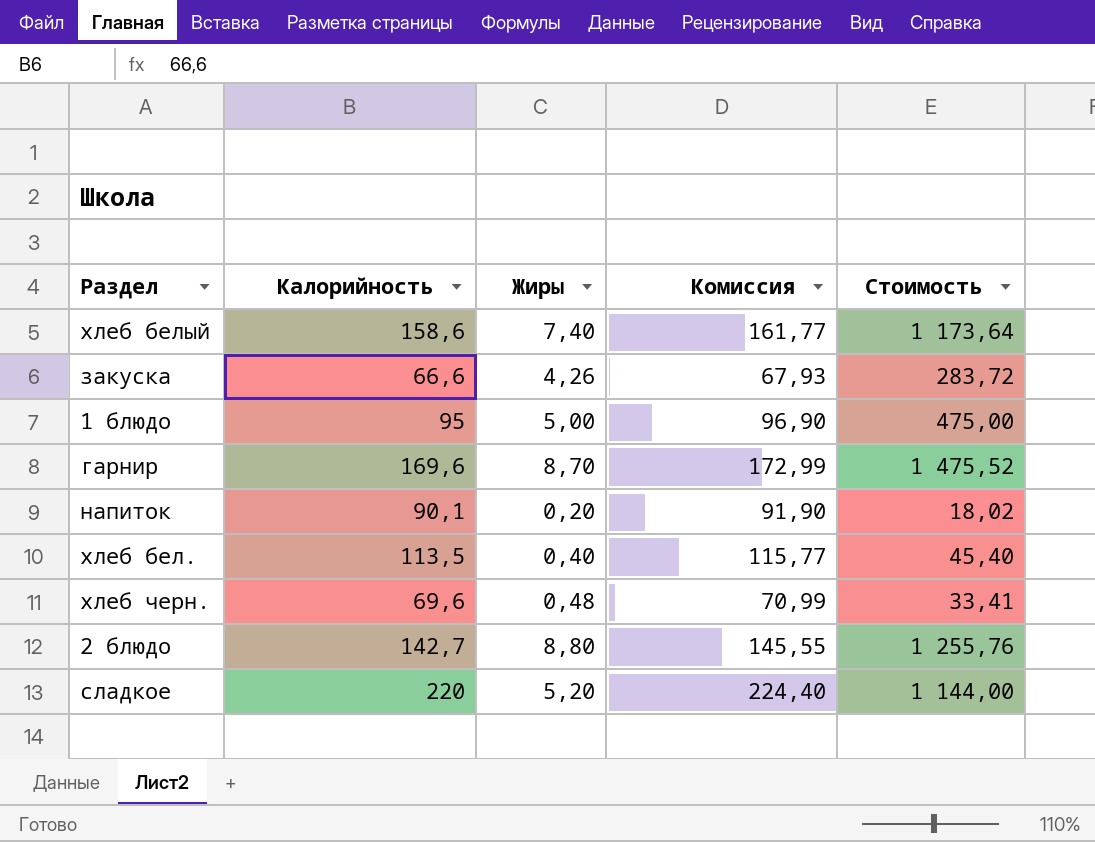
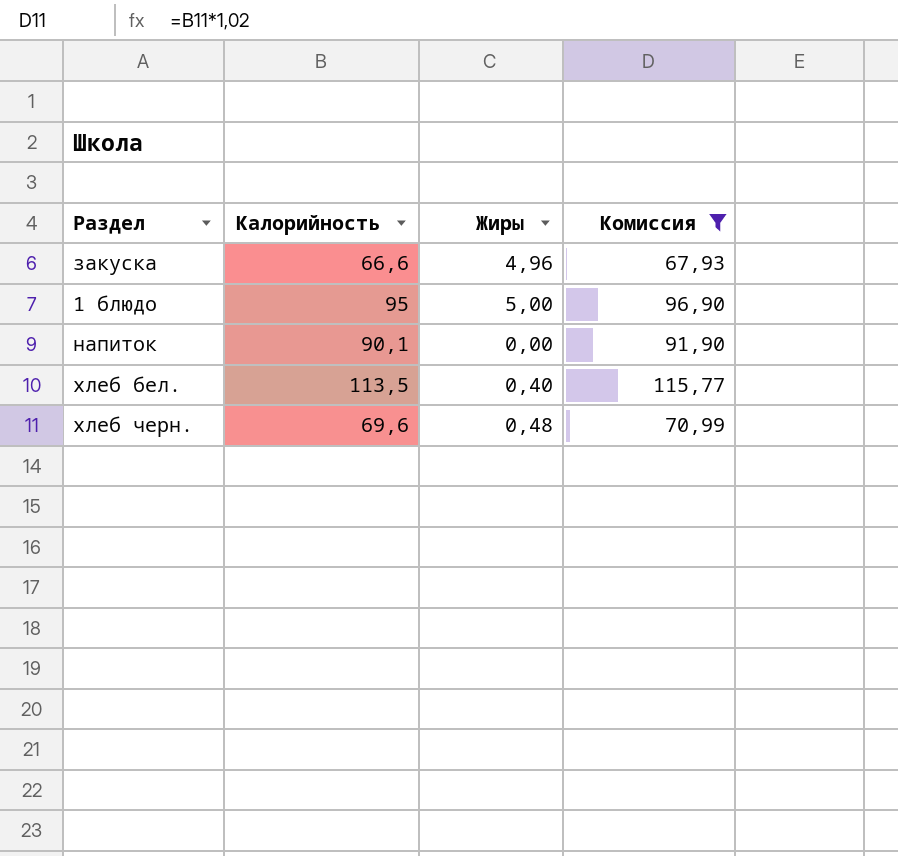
filter: none -> Комиссия <= 115,77
column Стоимость | formula: [Калорийность] * [Жиры] -> none
закуска | Жиры: 4,26 -> 4,96
напиток | Жиры: 0,20 -> 0,00

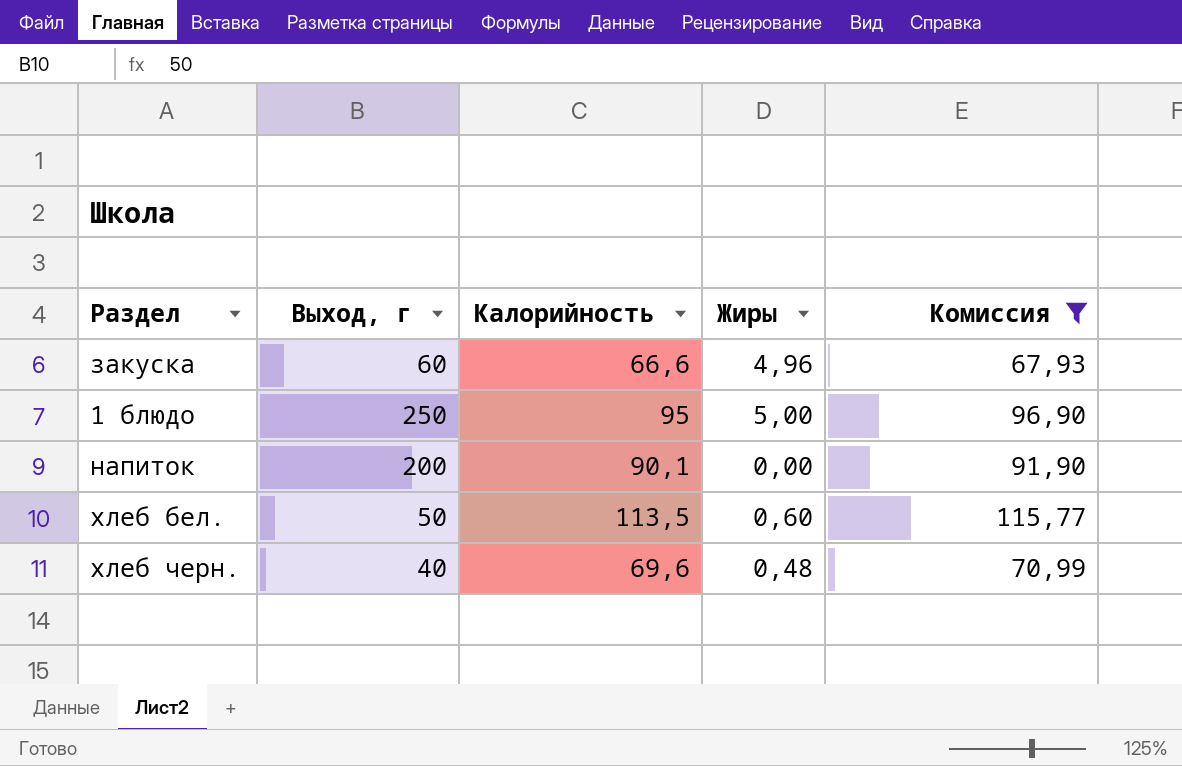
column Выход, г | position: none -> 2
хлеб бел. | Жиры: 0,40 -> 0,60

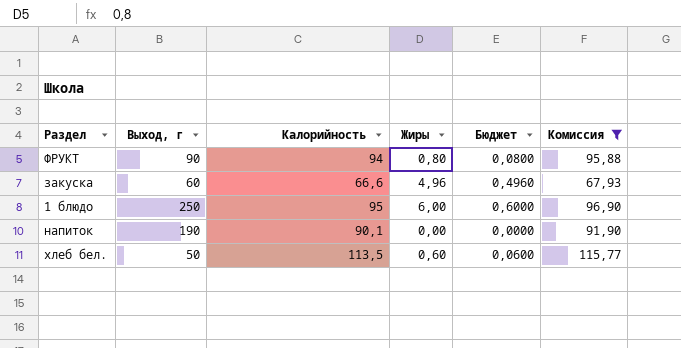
column Бюджет | formula: none -> [Жиры] * 0,1
row хлеб черн.: 40 | 69,6 | 0,48 | 70,99 -> none
row ФРУКТ: none -> 90 | 94 | 0,80 | 0,0800 | 95,88
1 блюдо | Жиры: 5,00 -> 6,00
напиток | Выход, г: 200 -> 190

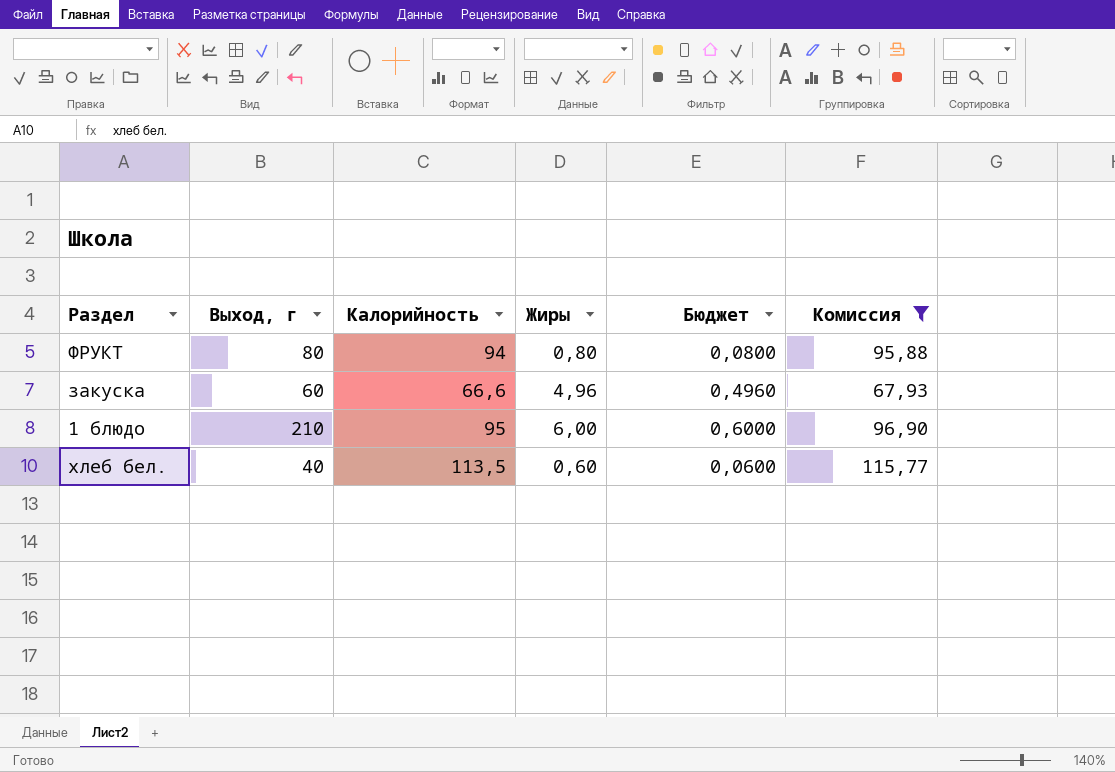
row напиток: 190 | 90,1 | 0,00 | 0,0000 | 91,90 -> none
ФРУКТ | Выход, г: 90 -> 80
1 блюдо | Выход, г: 250 -> 210
хлеб бел. | Выход, г: 50 -> 40

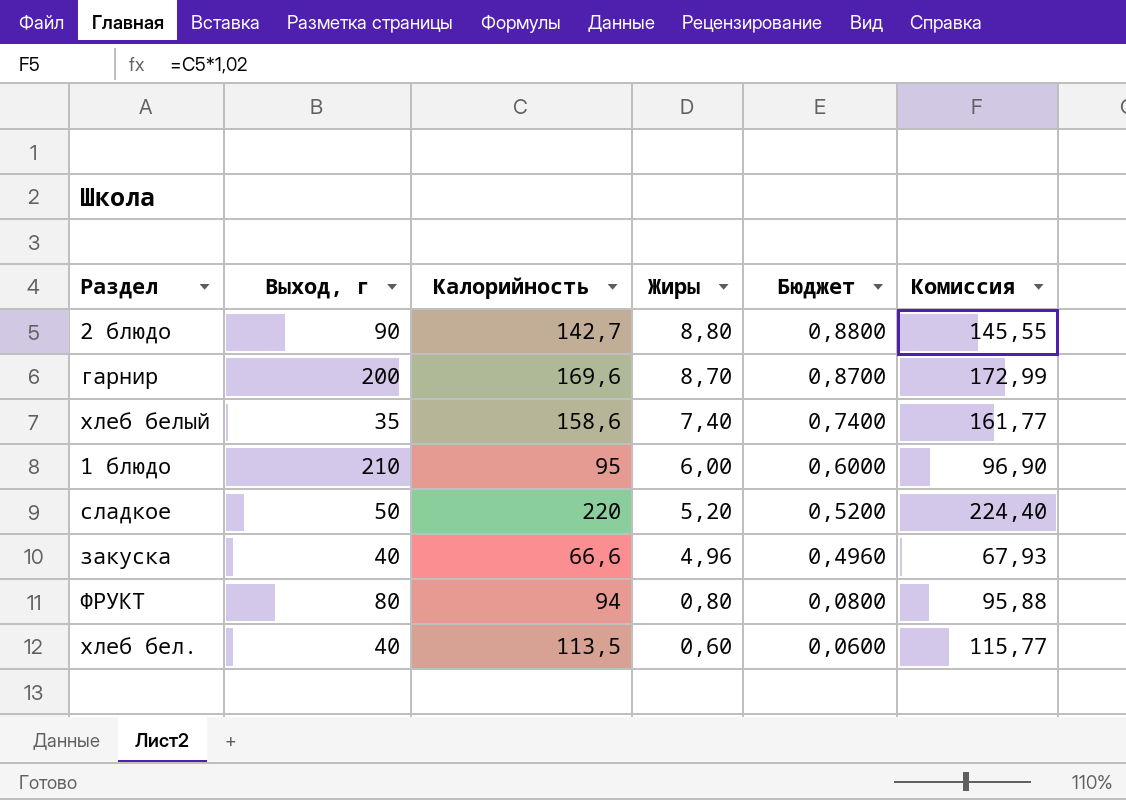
filter: Комиссия <= 115,77 -> none
row order: none -> Жиры descending
закуска | Выход, г: 60 -> 40

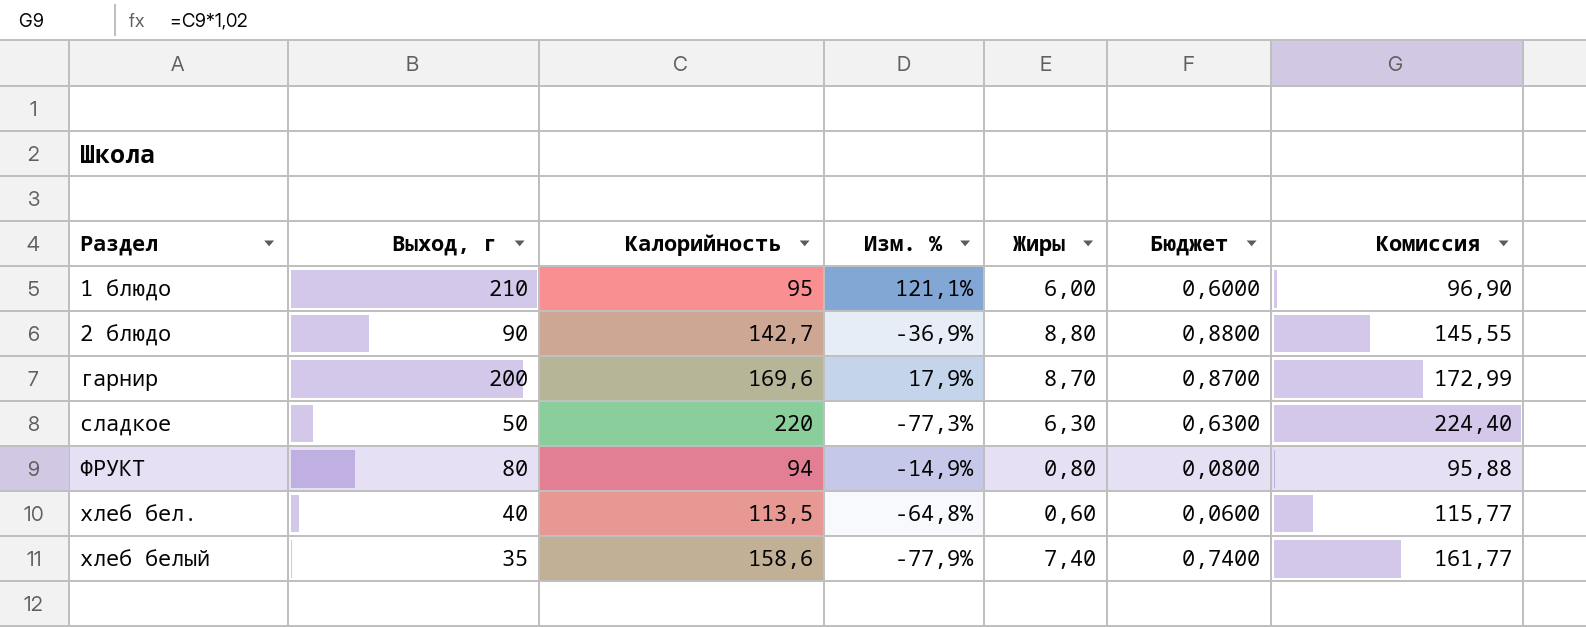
row order: Жиры descending -> Раздел ascending
column Изм. % | formula: none -> ([Выход, г] - [Калорийность]) / [Калорийность]
row закуска: 40 | 66,6 | 4,96 | 0,4960 | 67,93 -> none
сладкое | Жиры: 5,20 -> 6,30
сладкое | Бюджет: 0,5200 -> 0,6300

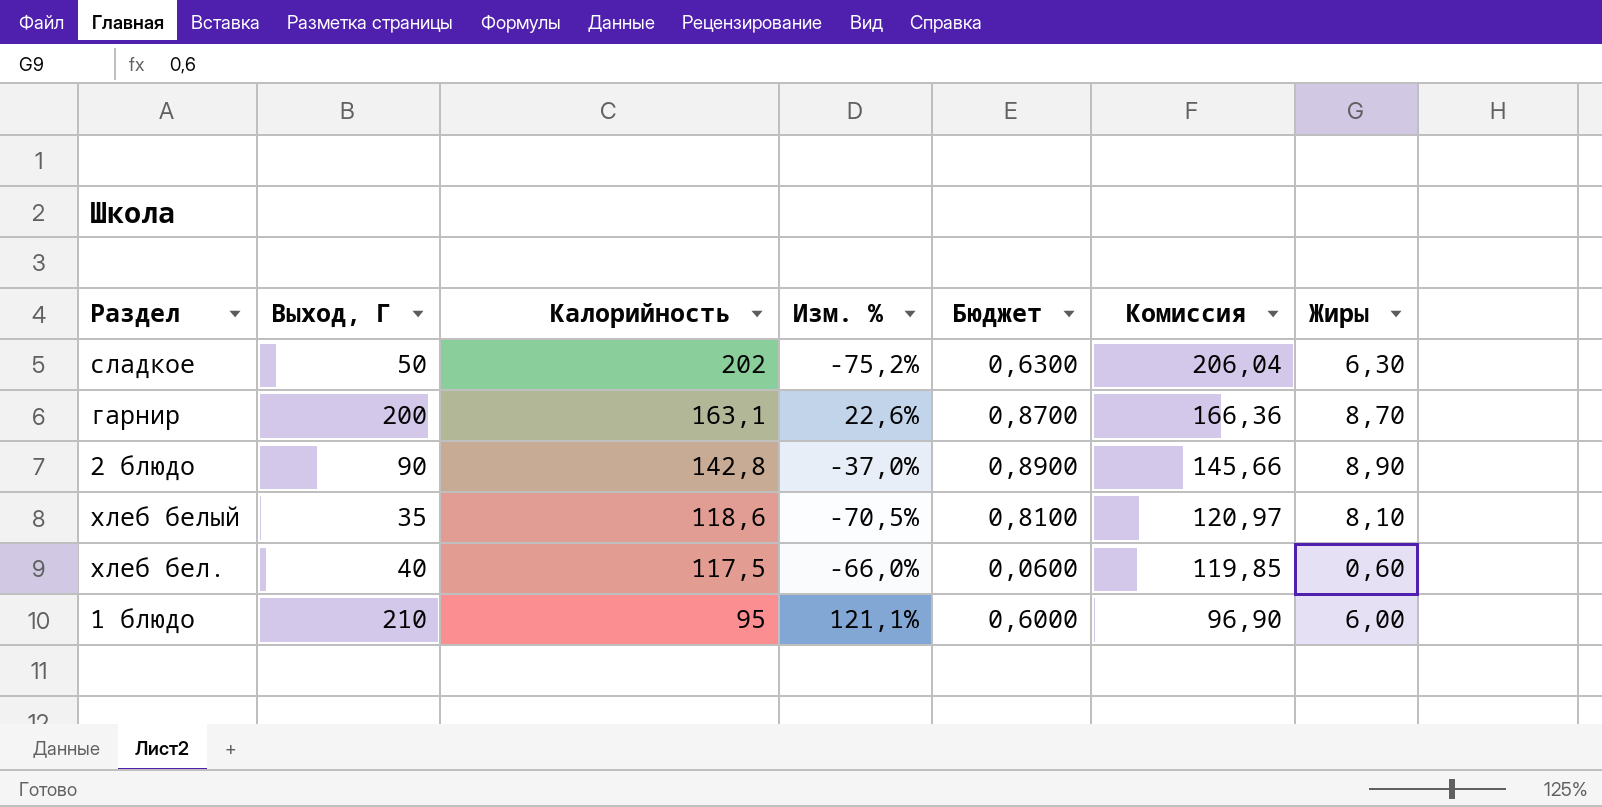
row order: Раздел ascending -> Калорийность descending
column name: Выход, г -> Выход, Г
column Жиры | position: 5 -> 7
row ФРУКТ: 80 | 94 | -14,9% | 0,80 | 0,0800 | 95,88 -> none
сладкое | Калорийность: 220 -> 202
сладкое | Изм. %: -77,3% -> -75,2%
сладкое | Комиссия: 224,40 -> 206,04
гарнир | Калорийность: 169,6 -> 163,1
гарнир | Изм. %: 17,9% -> 22,6%
гарнир | Комиссия: 172,99 -> 166,36
2 блюдо | Калорийность: 142,7 -> 142,8
2 блюдо | Изм. %: -36,9% -> -37,0%
2 блюдо | Бюджет: 0,8800 -> 0,8900
2 блюдо | Комиссия: 145,55 -> 145,66
2 блюдо | Жиры: 8,80 -> 8,90
хлеб белый | Калорийность: 158,6 -> 118,6
хлеб белый | Изм. %: -77,9% -> -70,5%
хлеб белый | Бюджет: 0,7400 -> 0,8100
хлеб белый | Комиссия: 161,77 -> 120,97
хлеб белый | Жиры: 7,40 -> 8,10
хлеб бел. | Калорийность: 113,5 -> 117,5
хлеб бел. | Изм. %: -64,8% -> -66,0%
хлеб бел. | Комиссия: 115,77 -> 119,85

